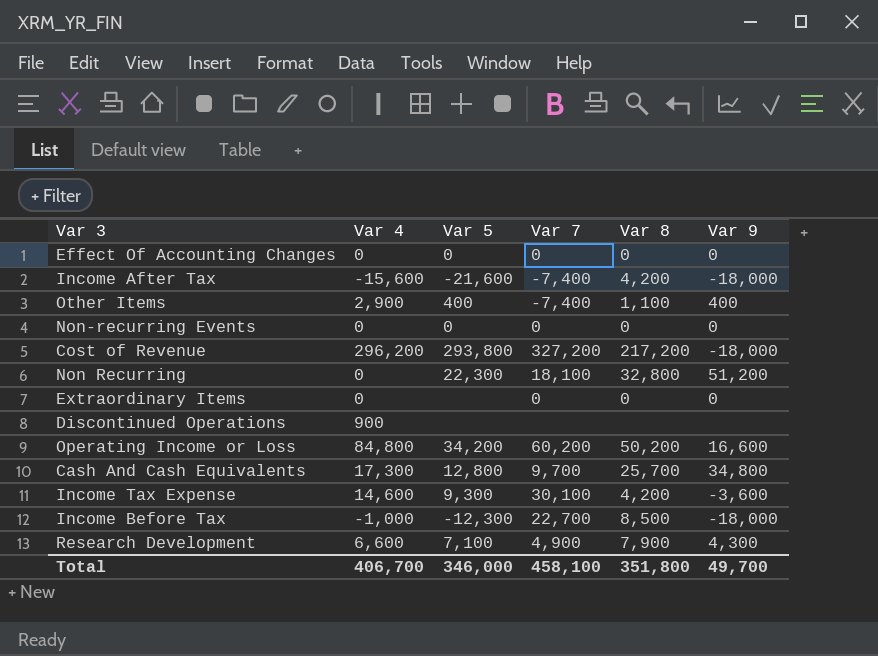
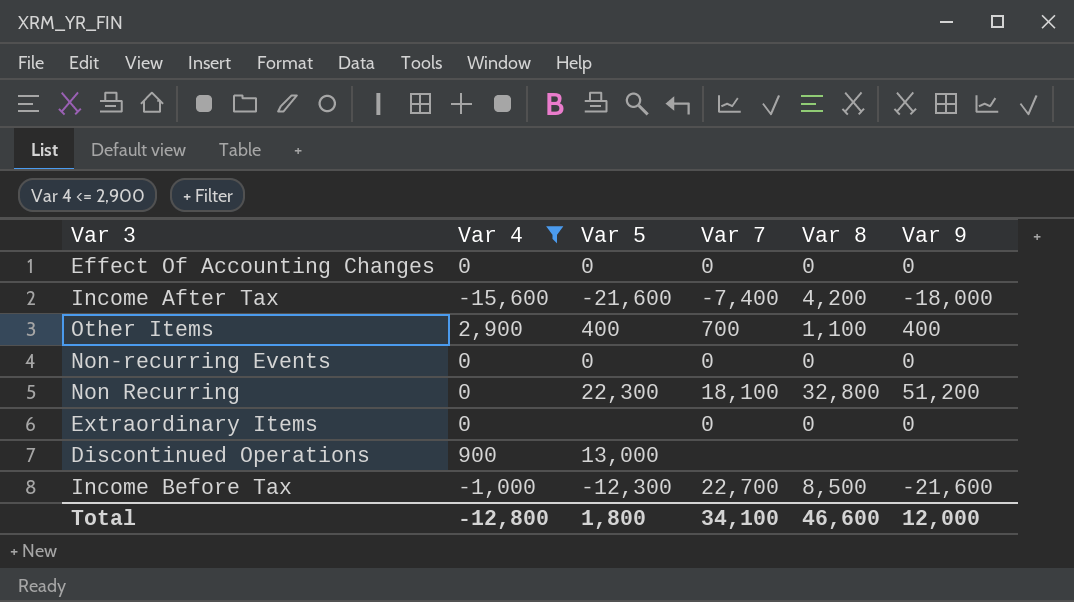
filter: none -> Var 4 <= 2,900
Other Items | Var 7: -7,400 -> 700
Discontinued Operations | Var 5: none -> 13,000
Income Before Tax | Var 9: -18,000 -> -21,600
Total | Var 4: 406,700 -> -12,800
Total | Var 5: 346,000 -> 1,800
Total | Var 7: 458,100 -> 34,100
Total | Var 8: 351,800 -> 46,600
Total | Var 9: 49,700 -> 12,000

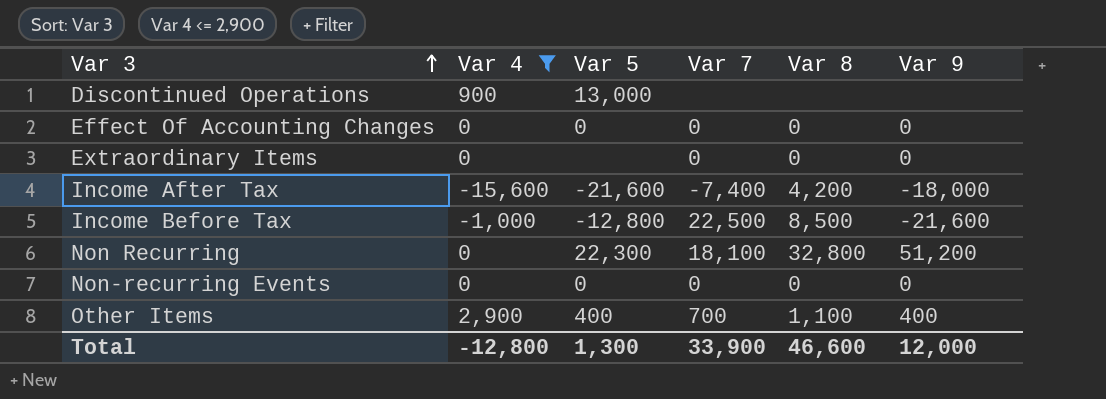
row order: none -> Var 3 ascending
Income Before Tax | Var 5: -12,300 -> -12,800
Income Before Tax | Var 7: 22,700 -> 22,500
Total | Var 5: 1,800 -> 1,300
Total | Var 7: 34,100 -> 33,900

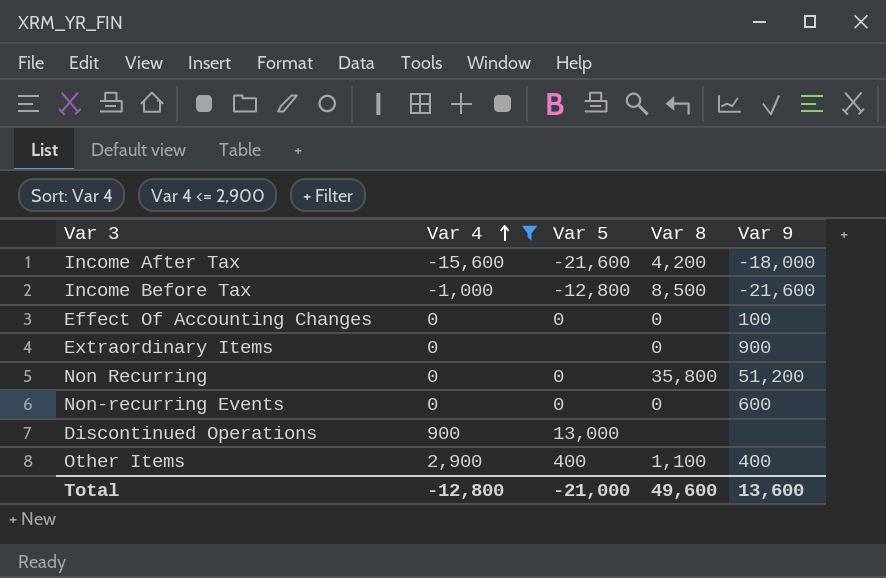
row order: Var 3 ascending -> Var 4 ascending
column Var 7 | position: 4 -> none
Effect Of Accounting Changes | Var 9: 0 -> 100
Extraordinary Items | Var 9: 0 -> 900
Non Recurring | Var 5: 22,300 -> 0
Non Recurring | Var 8: 32,800 -> 35,800
Non-recurring Events | Var 9: 0 -> 600
Total | Var 5: 1,300 -> -21,000
Total | Var 8: 46,600 -> 49,600
Total | Var 9: 12,000 -> 13,600

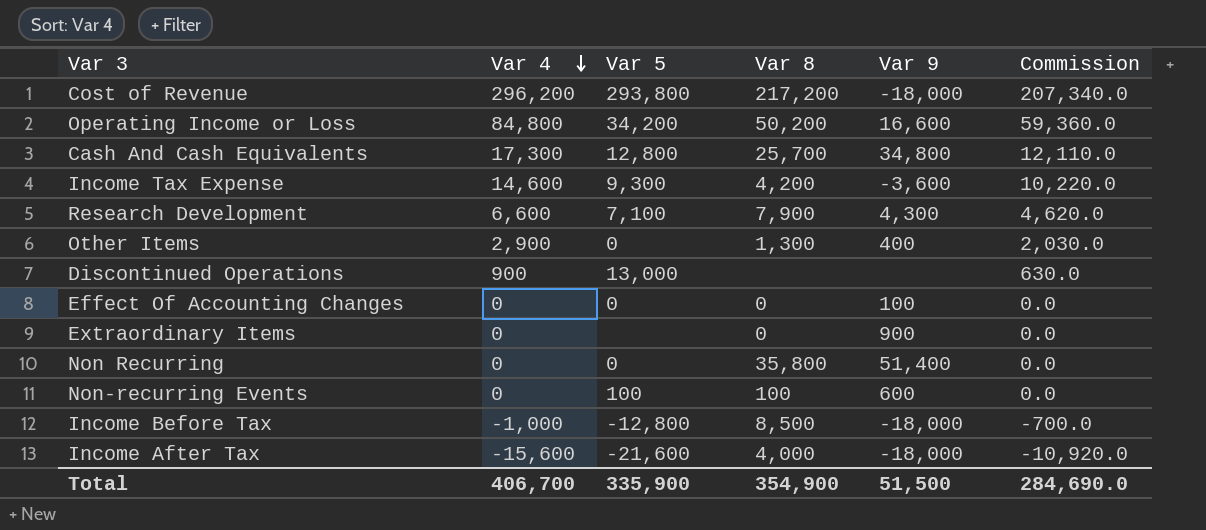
filter: Var 4 <= 2,900 -> none
row order: Var 4 ascending -> Var 4 descending
column Commission | formula: none -> [Var 4] * 0.7
Other Items | Var 5: 400 -> 0
Other Items | Var 8: 1,100 -> 1,300
Non Recurring | Var 9: 51,200 -> 51,400
Non-recurring Events | Var 5: 0 -> 100
Non-recurring Events | Var 8: 0 -> 100
Income Before Tax | Var 9: -21,600 -> -18,000
Income After Tax | Var 8: 4,200 -> 4,000
Total | Var 4: -12,800 -> 406,700
Total | Var 5: -21,000 -> 335,900
Total | Var 8: 49,600 -> 354,900
Total | Var 9: 13,600 -> 51,500

